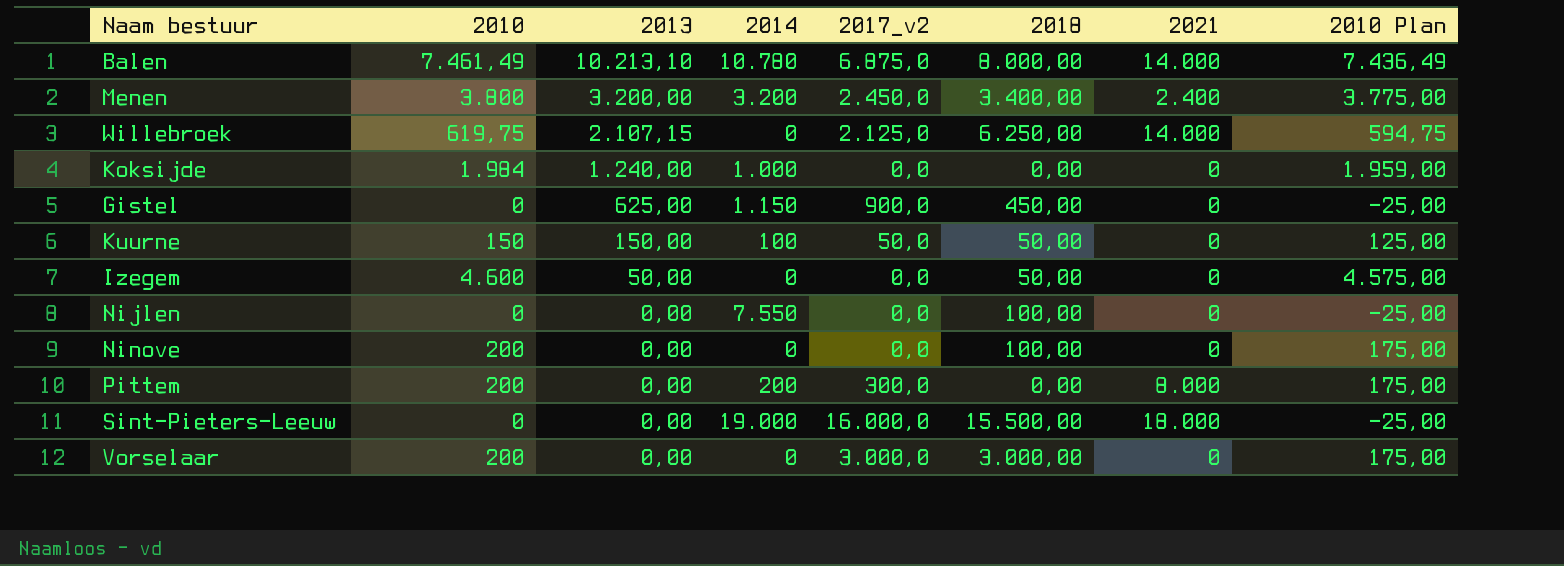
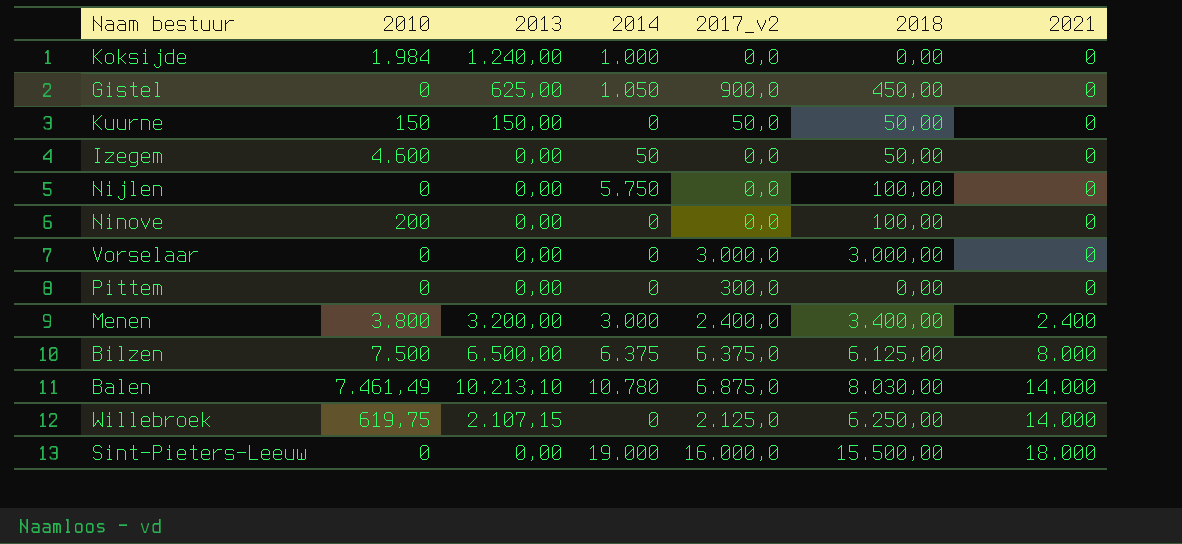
row order: 2013 descending -> 2021 ascending
column 2010 Plan | formula: [2010] - 25 -> none
Gistel | 2014: 1.150 -> 1.050
Kuurne | 2014: 100 -> 0
Izegem | 2013: 50,00 -> 0,00
Izegem | 2014: 0 -> 50
Nijlen | 2014: 7.550 -> 5.750
Vorselaar | 2010: 200 -> 0
Pittem | 2010: 200 -> 0
Pittem | 2014: 200 -> 0
Pittem | 2021: 8.000 -> 0
Menen | 2014: 3.200 -> 3.000
Menen | 2017_v2: 2.450,0 -> 2.400,0
row Bilzen: none -> 7.500 | 6.500,00 | 6.375 | 6.375,0 | 6.125,00 | 8.000
Balen | 2018: 8.000,00 -> 8.030,00

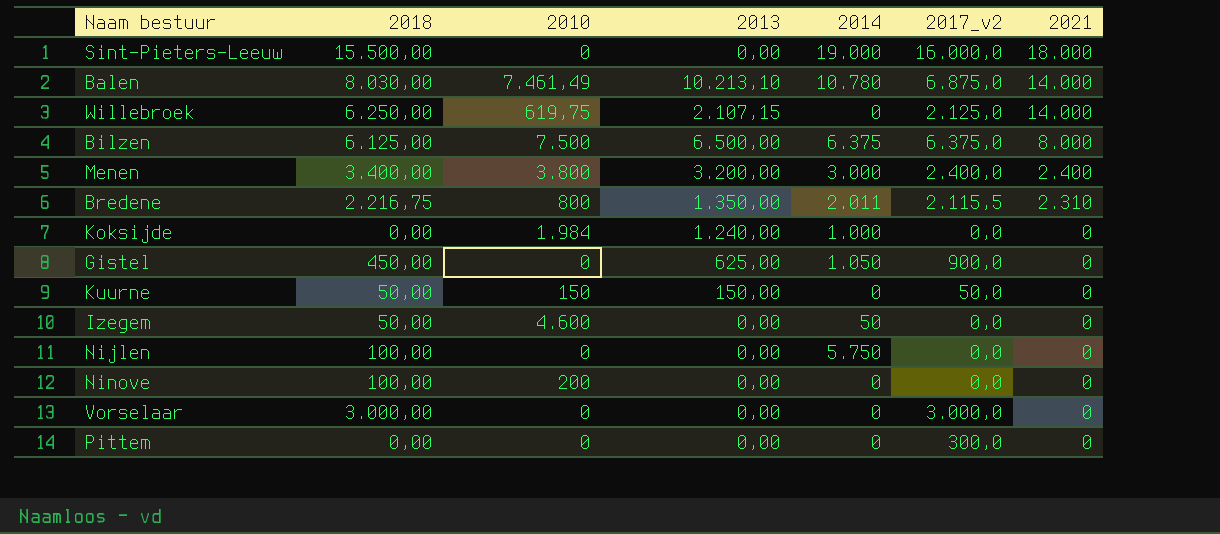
row order: 2021 ascending -> 2021 descending
column 2018 | position: 6 -> 2
row Bredene: none -> 2.216,75 | 800 | 1.350,00 | 2.011 | 2.115,5 | 2.310

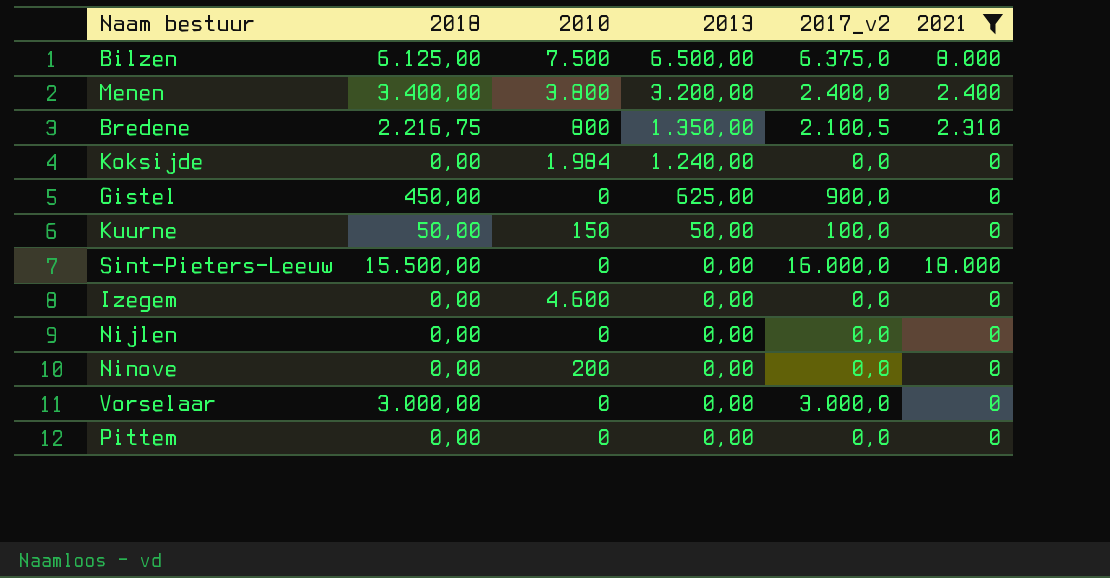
filter: none -> 2021 != 14.000
row order: 2021 descending -> 2013 descending
column 2014 | position: 5 -> none
Bredene | 2017_v2: 2.115,5 -> 2.100,5
Kuurne | 2013: 150,00 -> 50,00
Kuurne | 2017_v2: 50,0 -> 100,0
Izegem | 2018: 50,00 -> 0,00
Nijlen | 2018: 100,00 -> 0,00
Ninove | 2018: 100,00 -> 0,00
Pittem | 2017_v2: 300,0 -> 0,0

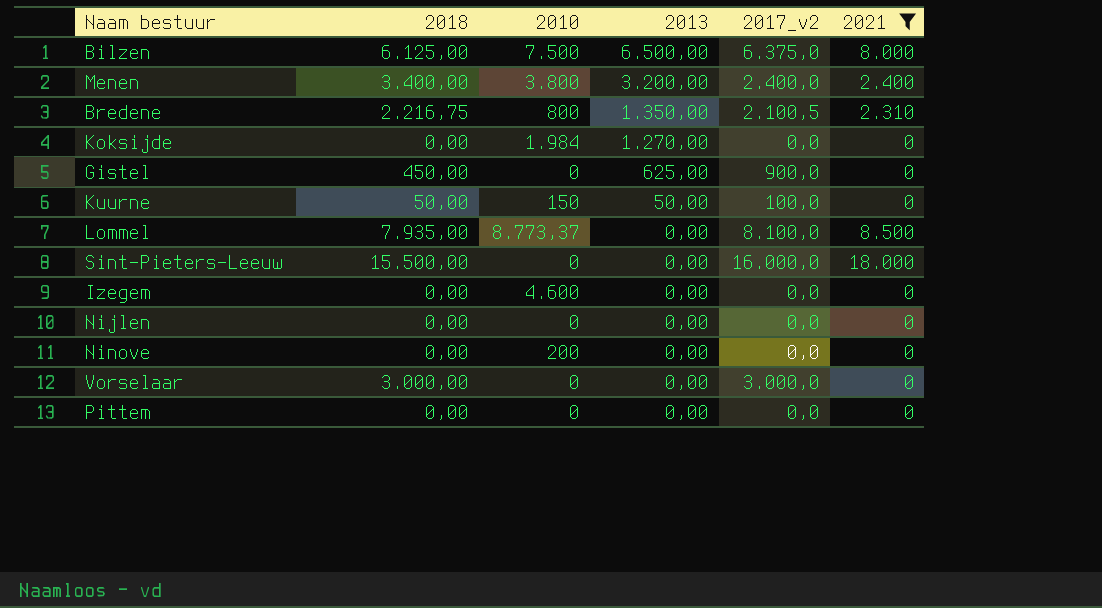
Koksijde | 2013: 1.240,00 -> 1.270,00
row Lommel: none -> 7.935,00 | 8.773,37 | 0,00 | 8.100,0 | 8.500

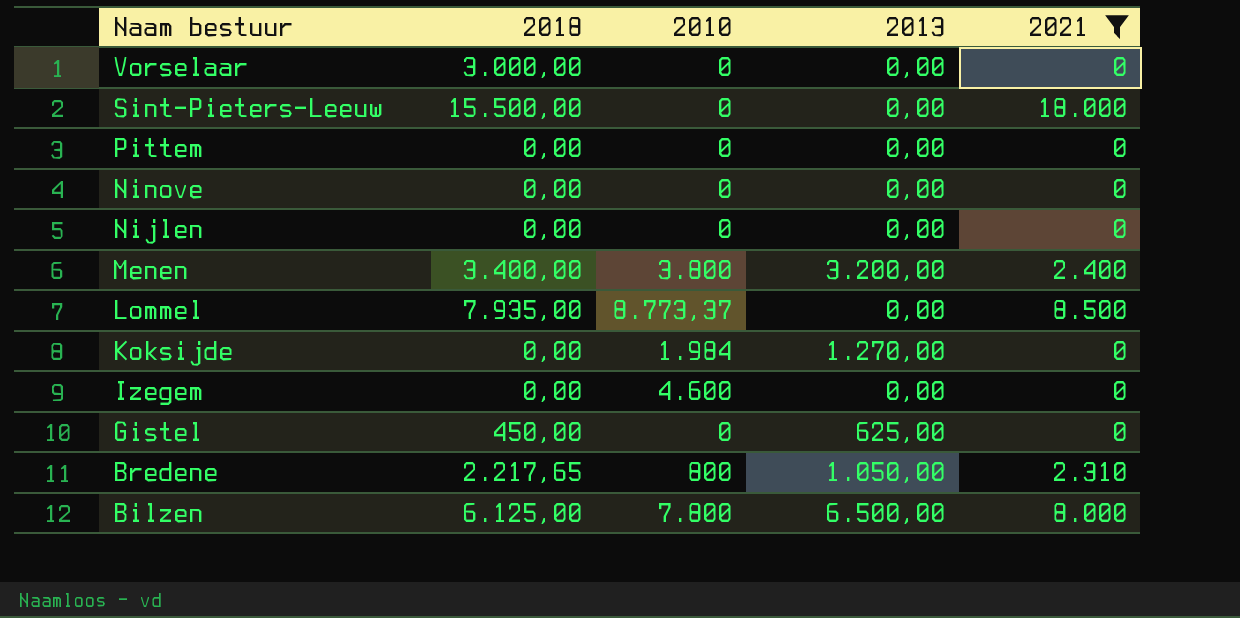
row order: 2013 descending -> Naam bestuur descending
column 2017_v2 | position: 5 -> none
row Kuurne: 50,00 | 150 | 50,00 | 100,0 | 0 -> none
Ninove | 2010: 200 -> 0
Bredene | 2018: 2.216,75 -> 2.217,65
Bredene | 2013: 1.350,00 -> 1.050,00
Bilzen | 2010: 7.500 -> 7.800

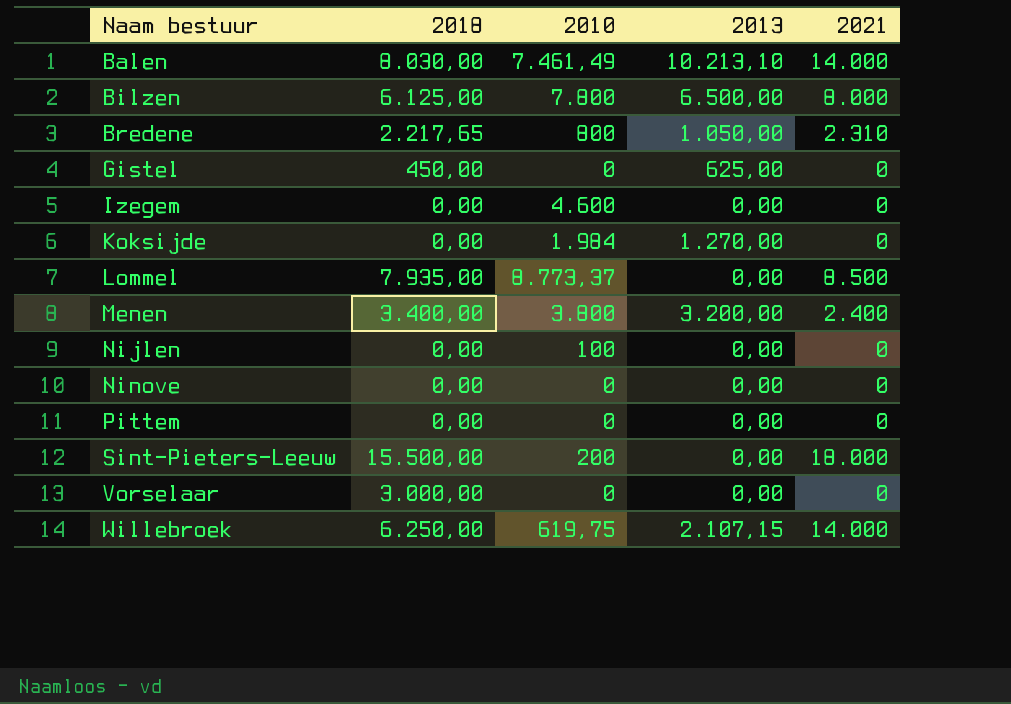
filter: 2021 != 14.000 -> none
row order: Naam bestuur descending -> Naam bestuur ascending
Nijlen | 2010: 0 -> 100
Sint-Pieters-Leeuw | 2010: 0 -> 200

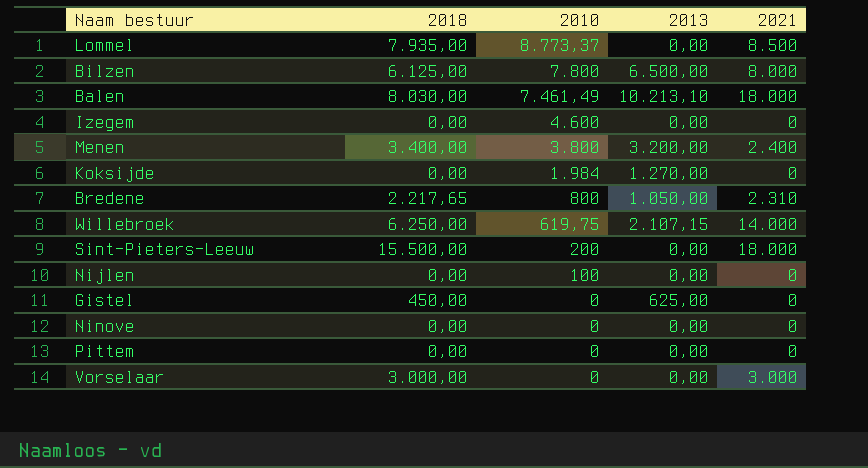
row order: Naam bestuur ascending -> 2010 descending
Balen | 2021: 14.000 -> 18.000
Vorselaar | 2021: 0 -> 3.000

